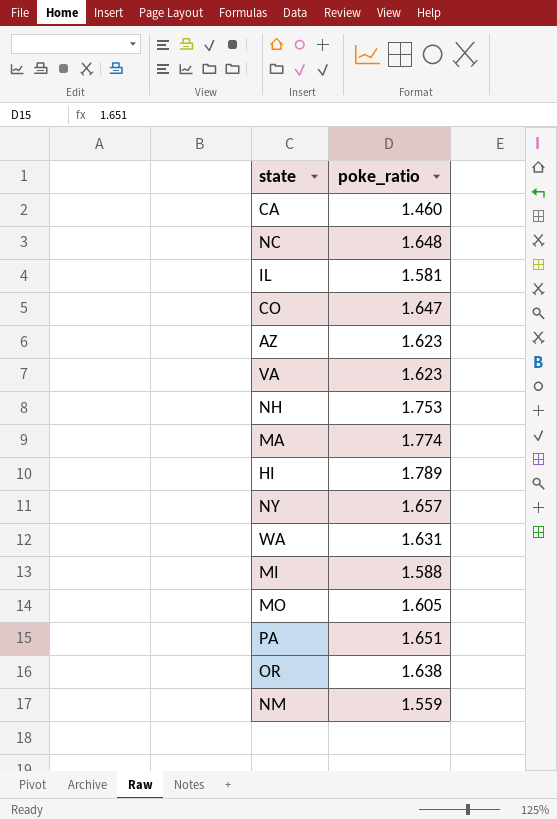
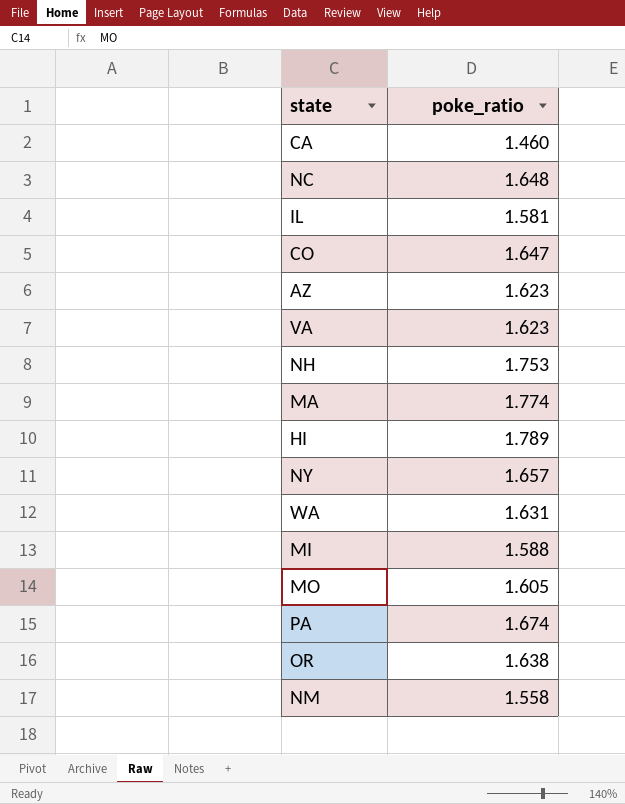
PA | poke_ratio: 1.651 -> 1.674
NM | poke_ratio: 1.559 -> 1.558

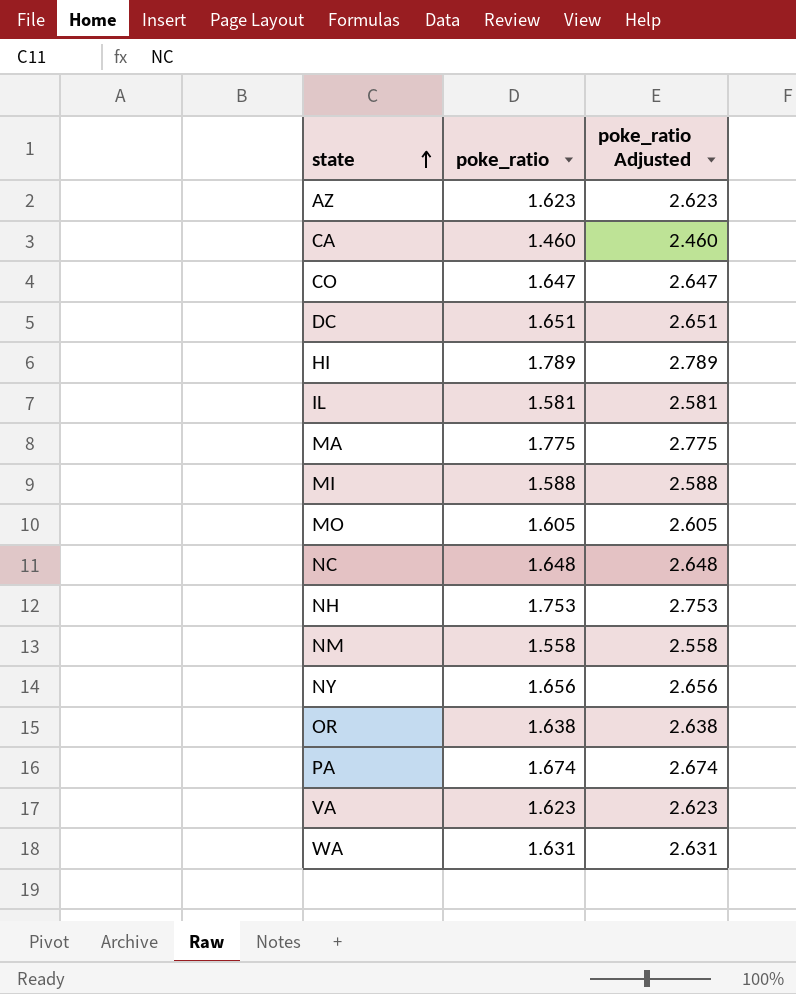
row order: none -> state ascending
column poke_ratio Adjusted | formula: none -> [poke_ratio] + 1
row DC: none -> 1.651 | 2.651
MA | poke_ratio: 1.774 -> 1.775
NY | poke_ratio: 1.657 -> 1.656

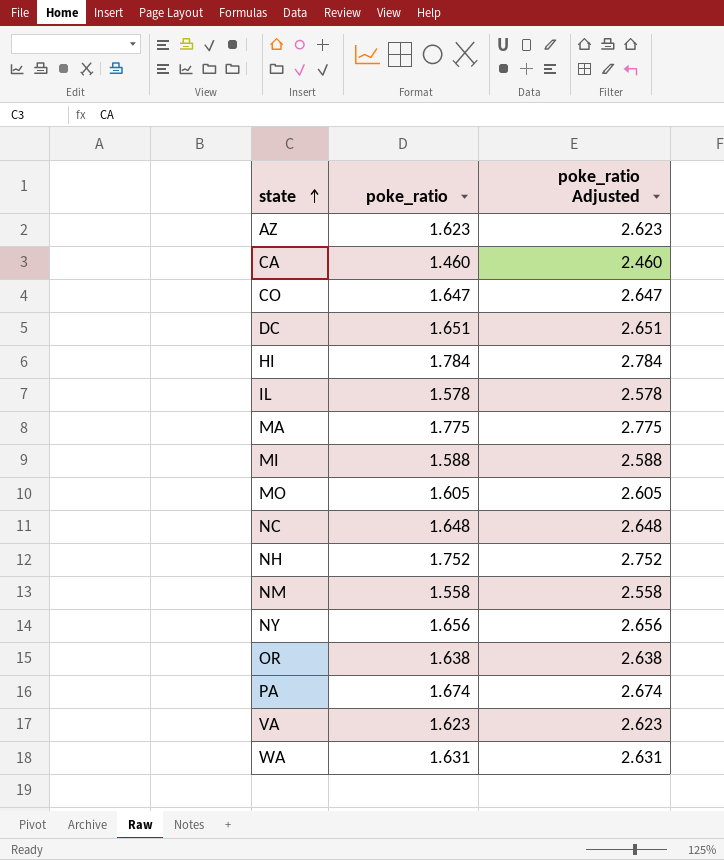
HI | poke_ratio: 1.789 -> 1.784
HI | poke_ratio Adjusted: 2.789 -> 2.784
IL | poke_ratio: 1.581 -> 1.578
IL | poke_ratio Adjusted: 2.581 -> 2.578
NH | poke_ratio: 1.753 -> 1.752
NH | poke_ratio Adjusted: 2.753 -> 2.752

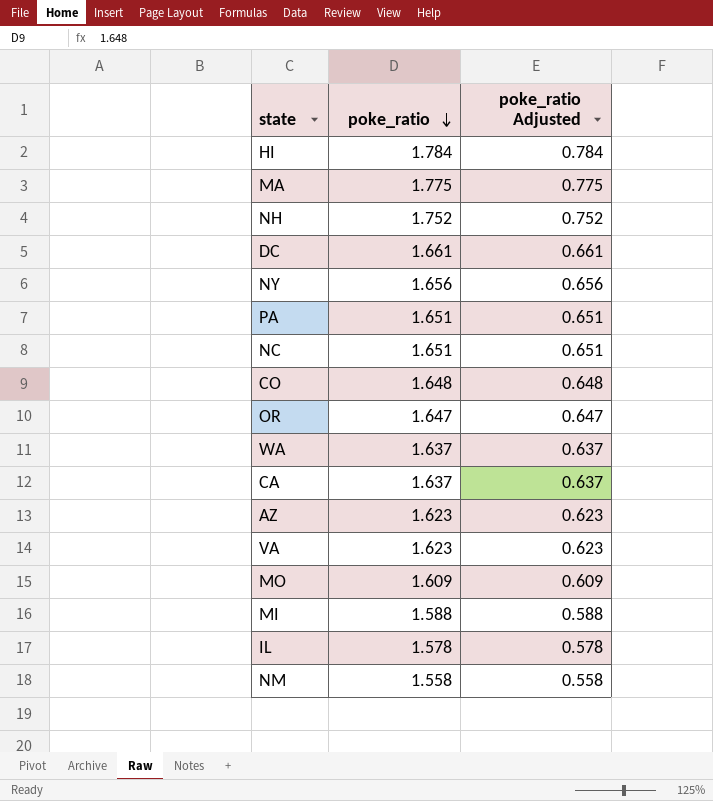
row order: state ascending -> poke_ratio descending
column poke_ratio Adjusted | formula: [poke_ratio] + 1 -> [poke_ratio] - 1
DC | poke_ratio: 1.651 -> 1.661
PA | poke_ratio: 1.674 -> 1.651
NC | poke_ratio: 1.648 -> 1.651
CO | poke_ratio: 1.647 -> 1.648
OR | poke_ratio: 1.638 -> 1.647
WA | poke_ratio: 1.631 -> 1.637
CA | poke_ratio: 1.460 -> 1.637
MO | poke_ratio: 1.605 -> 1.609

